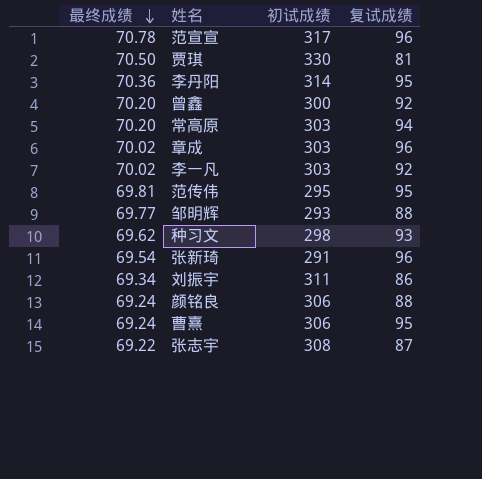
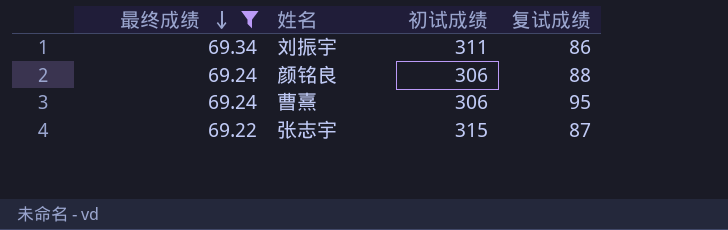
filter: none -> 最终成绩 <= 69.34
张志宇 | 初试成绩: 308 -> 315

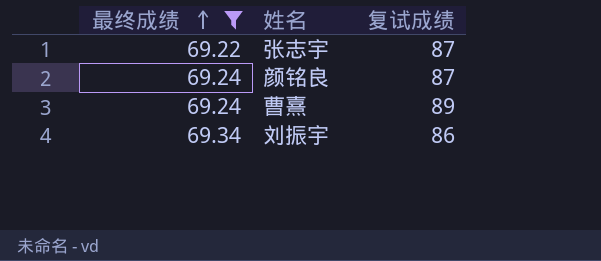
row order: 最终成绩 descending -> 最终成绩 ascending
column 初试成绩 | position: 3 -> none
颜铭良 | 复试成绩: 88 -> 87
曹熹 | 复试成绩: 95 -> 89

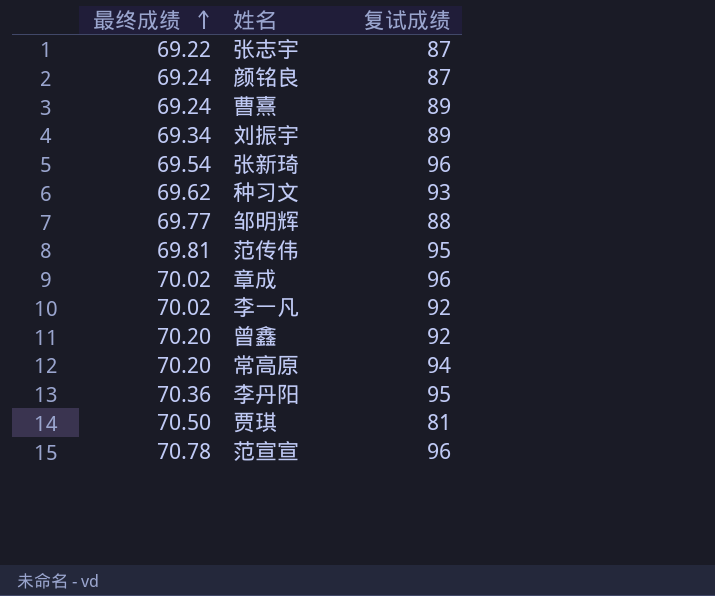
filter: 最终成绩 <= 69.34 -> none
刘振宇 | 复试成绩: 86 -> 89

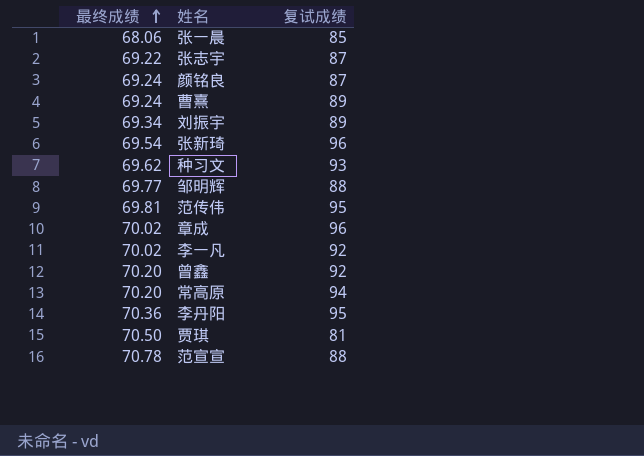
row 张一晨: none -> 68.06 | 85
范宣宣 | 复试成绩: 96 -> 88

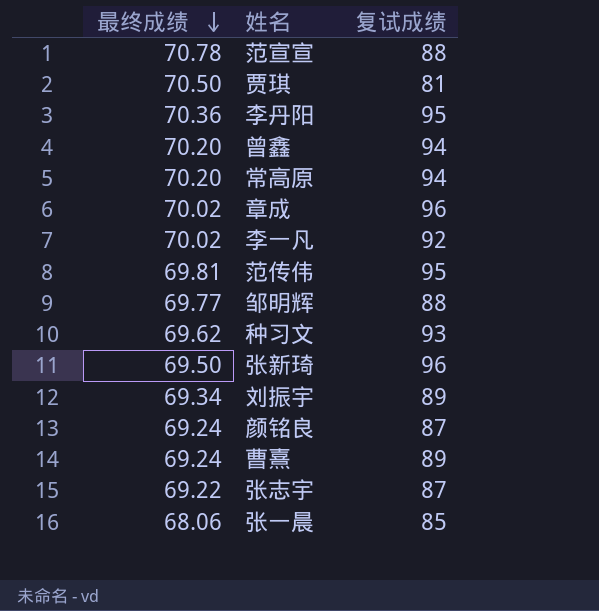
row order: 最终成绩 ascending -> 最终成绩 descending
曾鑫 | 复试成绩: 92 -> 94
张新琦 | 最终成绩: 69.54 -> 69.50

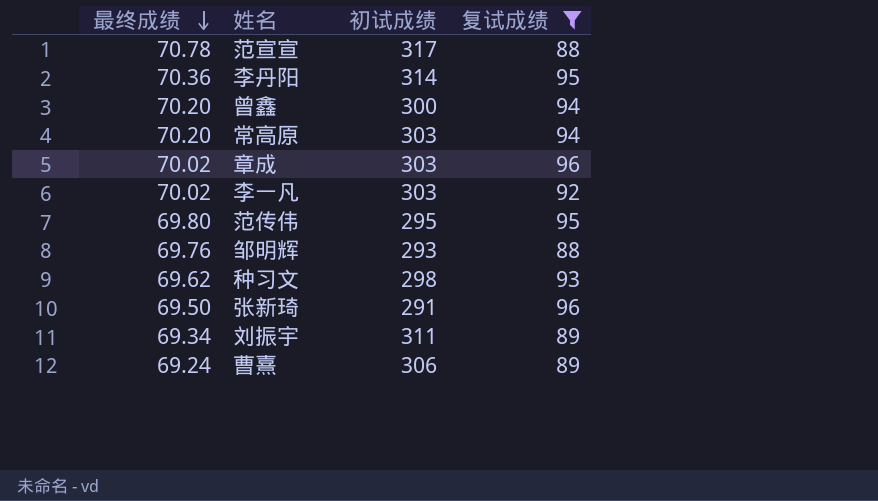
filter: none -> 复试成绩 >= 88
column 初试成绩 | position: none -> 3
范传伟 | 最终成绩: 69.81 -> 69.80
邹明辉 | 最终成绩: 69.77 -> 69.76

